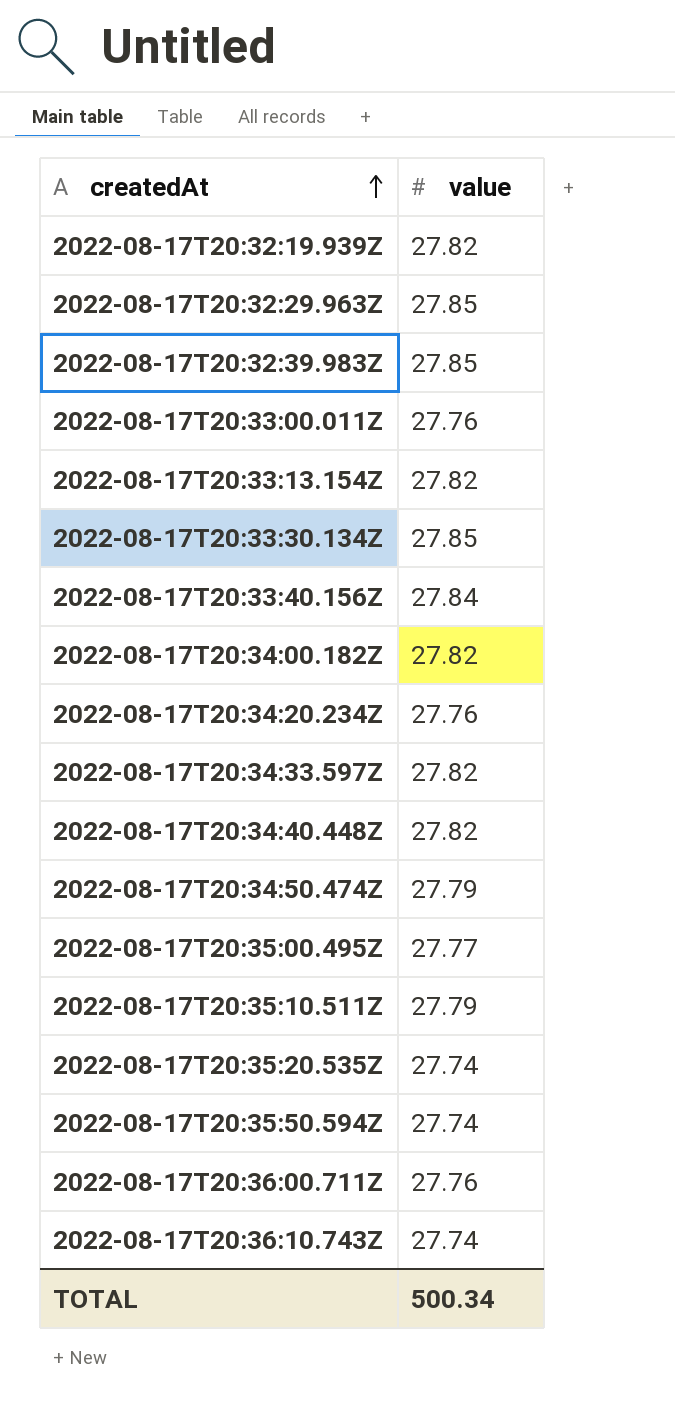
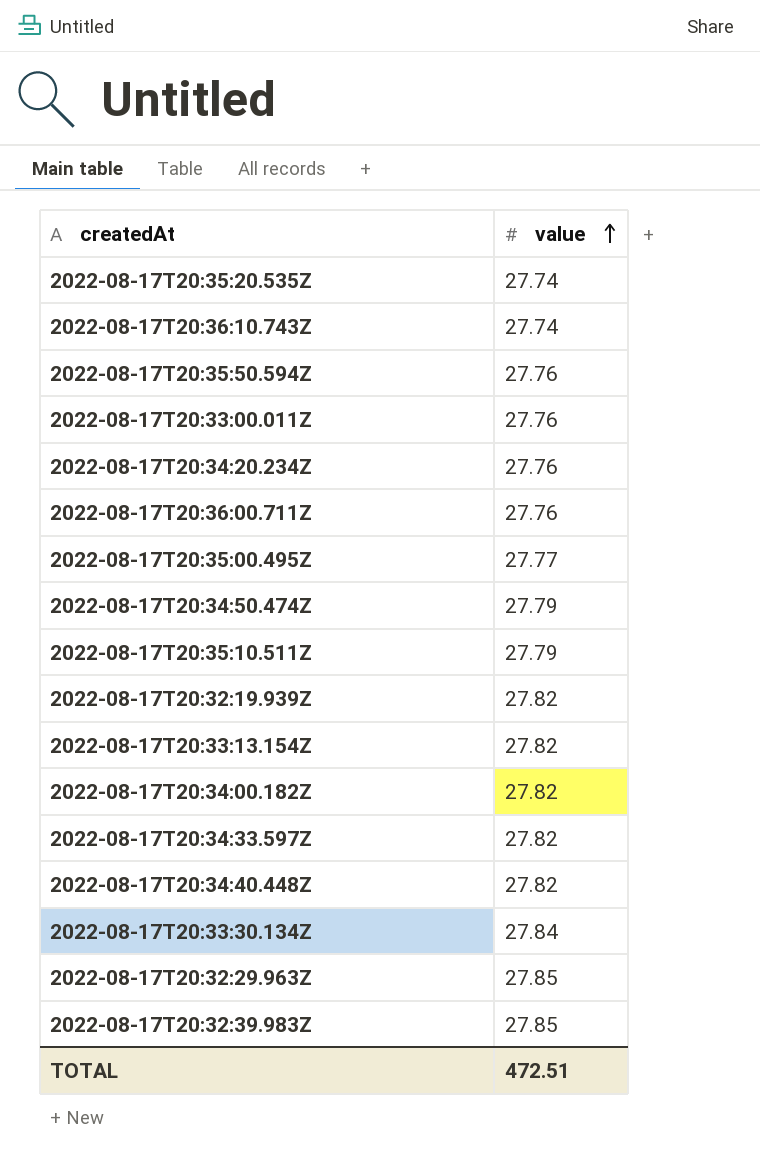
row order: createdAt ascending -> value ascending
row 2022-08-17T20:33:40.156Z: 27.84 -> none
2022-08-17T20:35:50.594Z | value: 27.74 -> 27.76
2022-08-17T20:33:30.134Z | value: 27.85 -> 27.84
TOTAL | value: 500.34 -> 472.51

